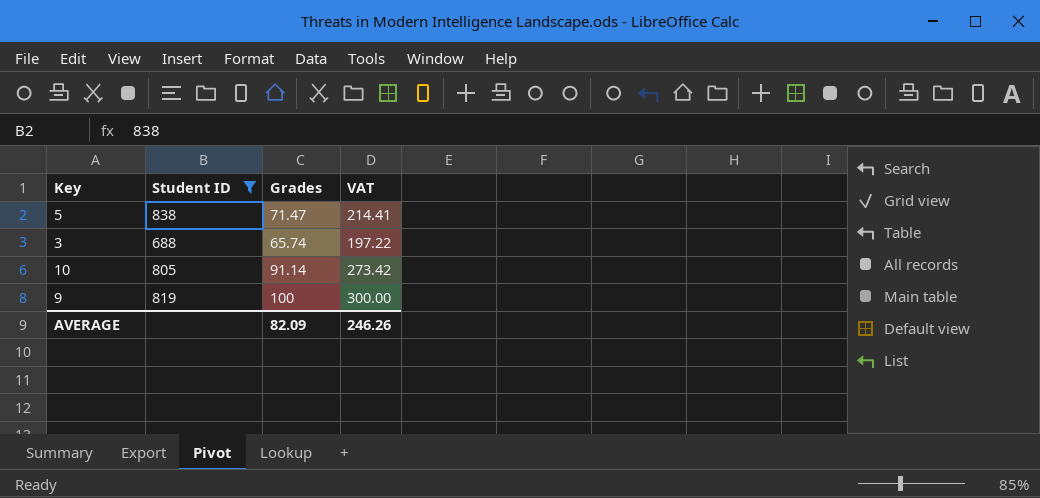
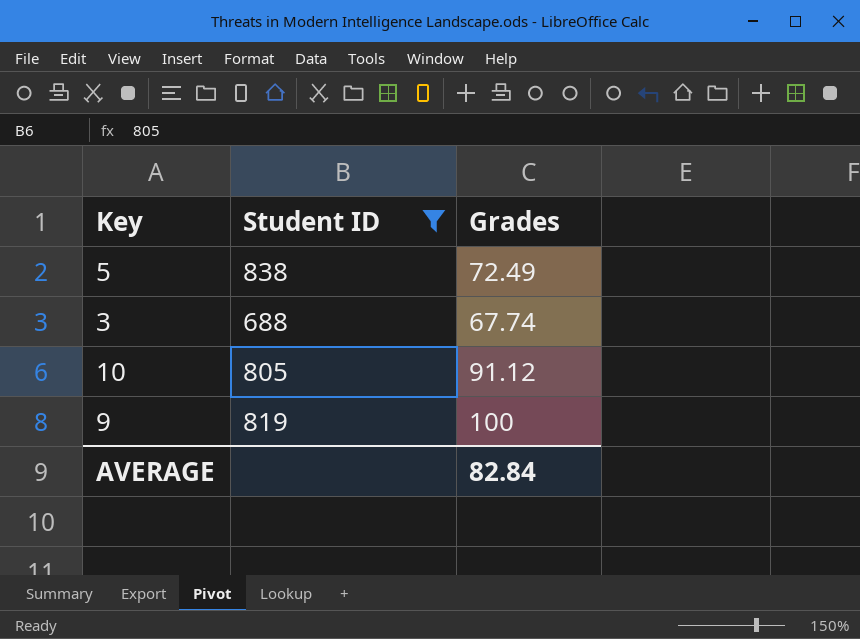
column VAT | formula: [Grades] * 3 -> none
5 | Grades: 71.47 -> 72.49
3 | Grades: 65.74 -> 67.74
10 | Grades: 91.14 -> 91.12
AVERAGE | Grades: 82.09 -> 82.84

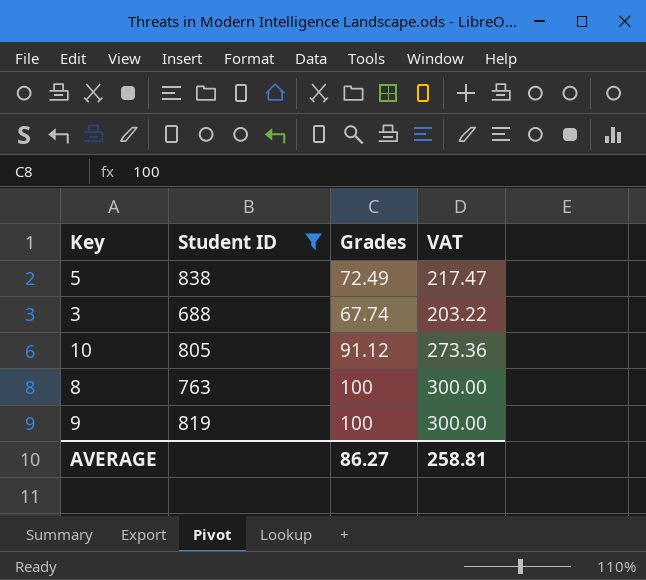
column VAT | formula: none -> [Grades] * 3
row 8: none -> 763 | 100 | 300.00
AVERAGE | Grades: 82.84 -> 86.27

